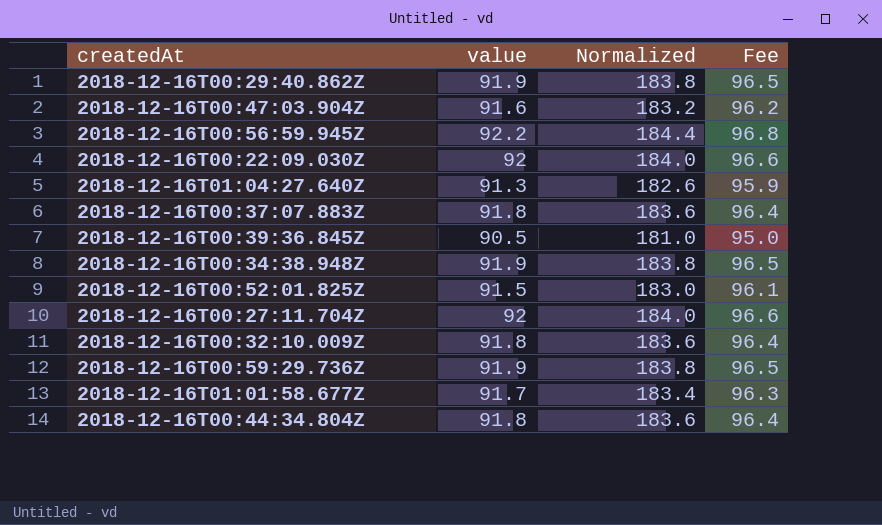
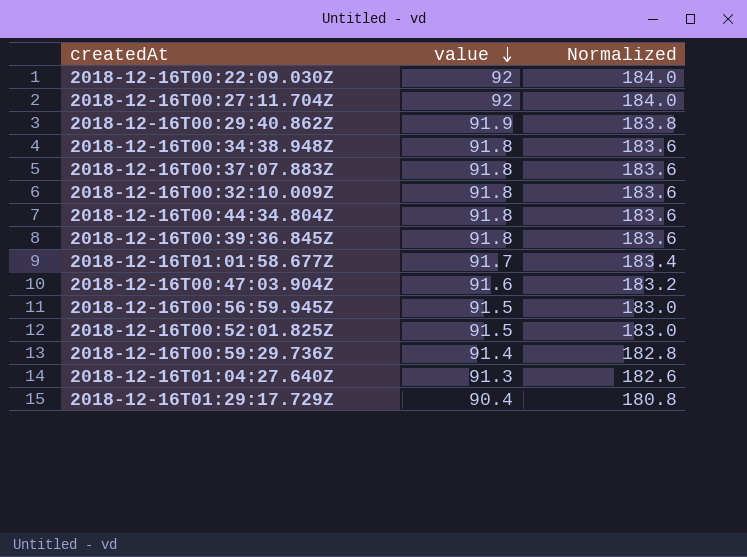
row order: none -> value descending
column Fee | formula: [value] * 1.05 -> none
2018-12-16T00:34:38.948Z | value: 91.9 -> 91.8
2018-12-16T00:34:38.948Z | Normalized: 183.8 -> 183.6
2018-12-16T00:39:36.845Z | value: 90.5 -> 91.8
2018-12-16T00:39:36.845Z | Normalized: 181.0 -> 183.6
2018-12-16T00:56:59.945Z | value: 92.2 -> 91.5
2018-12-16T00:56:59.945Z | Normalized: 184.4 -> 183.0
2018-12-16T00:59:29.736Z | value: 91.9 -> 91.4
2018-12-16T00:59:29.736Z | Normalized: 183.8 -> 182.8
row 2018-12-16T01:29:17.729Z: none -> 90.4 | 180.8

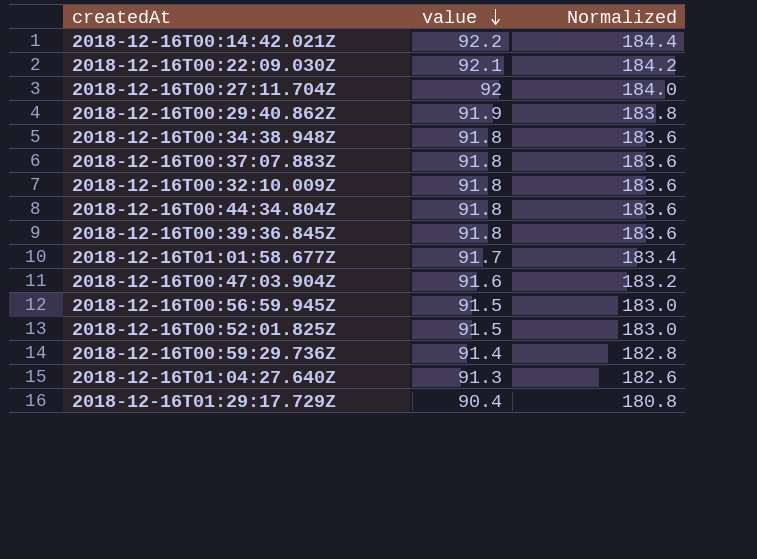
row 2018-12-16T00:14:42.021Z: none -> 92.2 | 184.4
2018-12-16T00:22:09.030Z | value: 92 -> 92.1
2018-12-16T00:22:09.030Z | Normalized: 184.0 -> 184.2

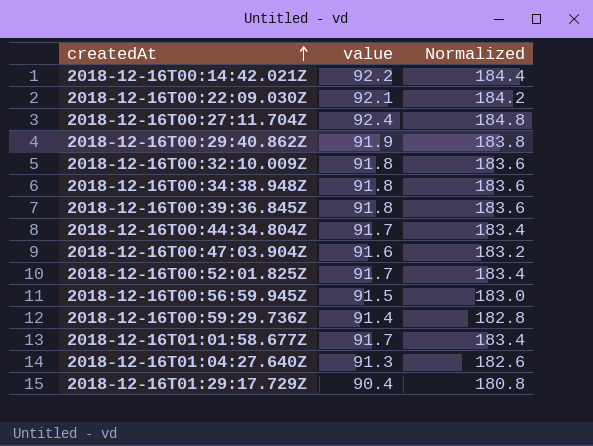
row order: value descending -> createdAt ascending
row 2018-12-16T00:37:07.883Z: 91.8 | 183.6 -> none
2018-12-16T00:27:11.704Z | value: 92 -> 92.4
2018-12-16T00:27:11.704Z | Normalized: 184.0 -> 184.8
2018-12-16T00:44:34.804Z | value: 91.8 -> 91.7
2018-12-16T00:44:34.804Z | Normalized: 183.6 -> 183.4
2018-12-16T00:52:01.825Z | value: 91.5 -> 91.7
2018-12-16T00:52:01.825Z | Normalized: 183.0 -> 183.4

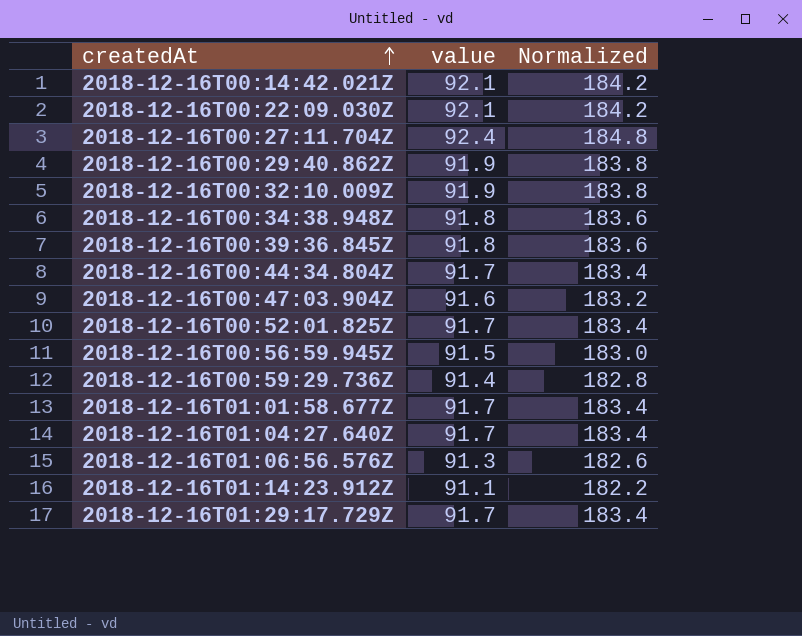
2018-12-16T00:14:42.021Z | value: 92.2 -> 92.1
2018-12-16T00:14:42.021Z | Normalized: 184.4 -> 184.2
2018-12-16T00:32:10.009Z | value: 91.8 -> 91.9
2018-12-16T00:32:10.009Z | Normalized: 183.6 -> 183.8
2018-12-16T01:04:27.640Z | value: 91.3 -> 91.7
2018-12-16T01:04:27.640Z | Normalized: 182.6 -> 183.4
row 2018-12-16T01:06:56.576Z: none -> 91.3 | 182.6
row 2018-12-16T01:14:23.912Z: none -> 91.1 | 182.2
2018-12-16T01:29:17.729Z | value: 90.4 -> 91.7
2018-12-16T01:29:17.729Z | Normalized: 180.8 -> 183.4

